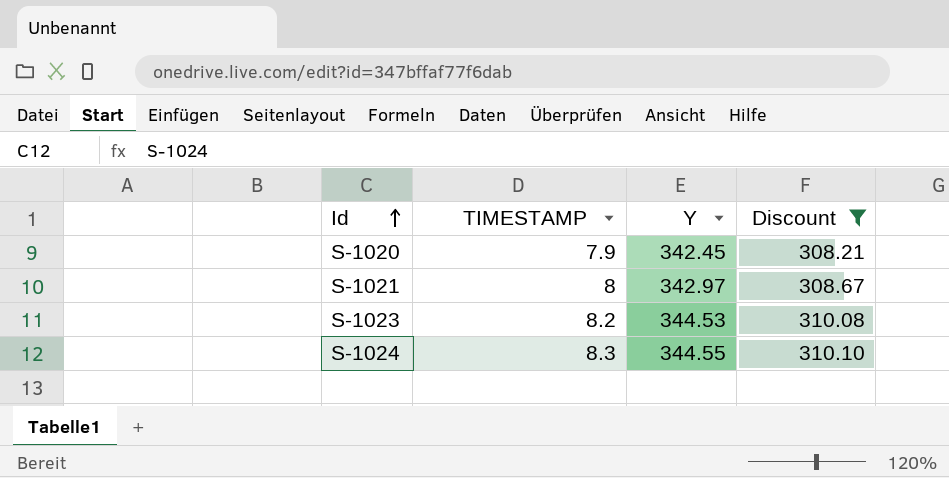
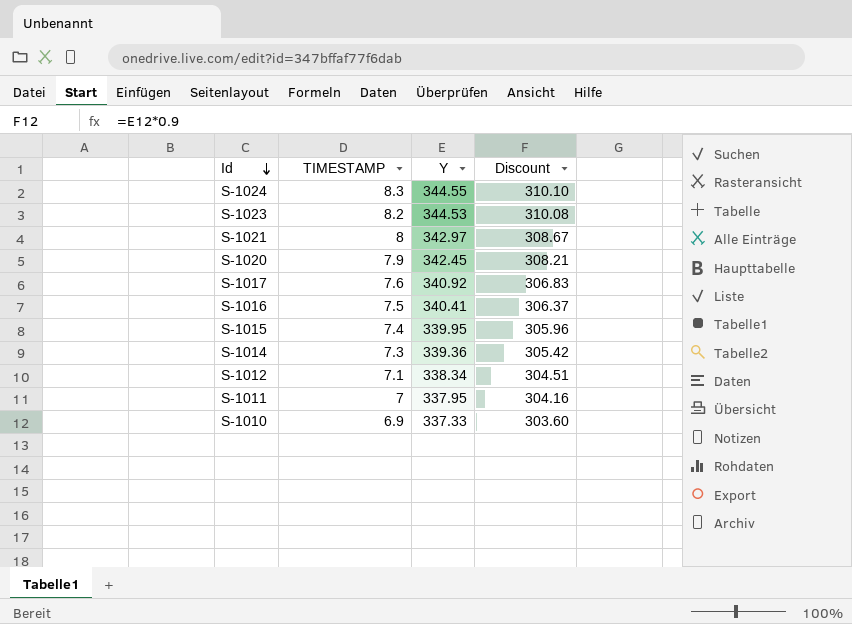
filter: Discount >= 308.21 -> none
row order: Id ascending -> Id descending

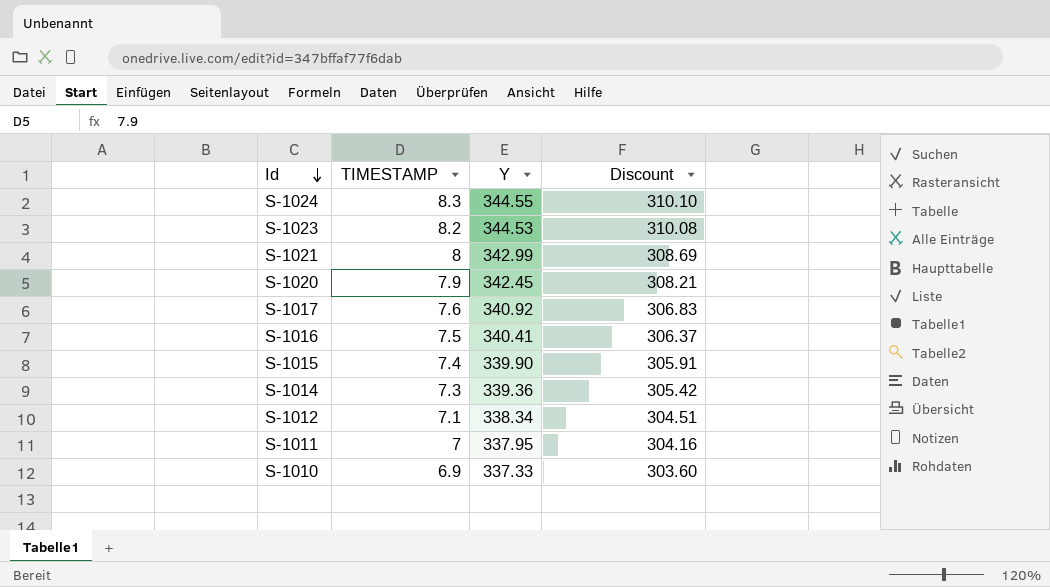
S-1021 | Y: 342.97 -> 342.99
S-1021 | Discount: 308.67 -> 308.69
S-1015 | Y: 339.95 -> 339.90
S-1015 | Discount: 305.96 -> 305.91

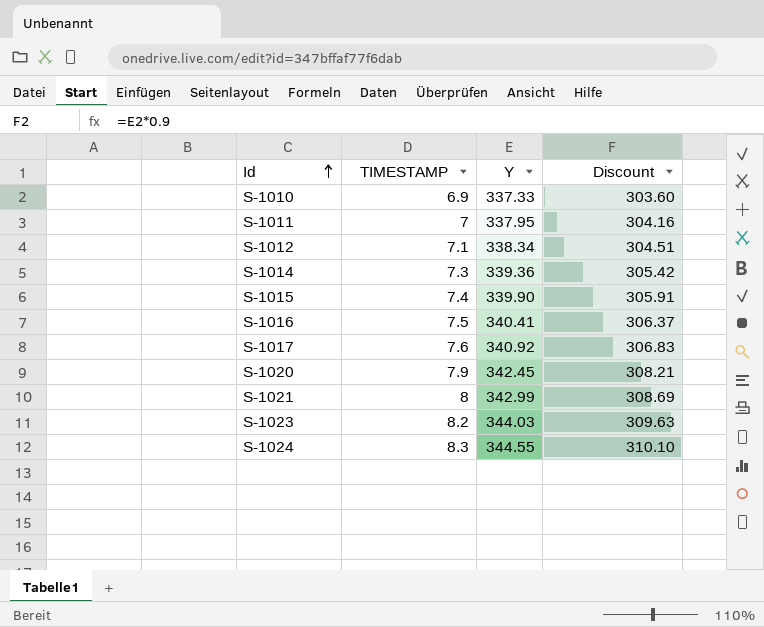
row order: Id descending -> Id ascending
S-1023 | Y: 344.53 -> 344.03
S-1023 | Discount: 310.08 -> 309.63

